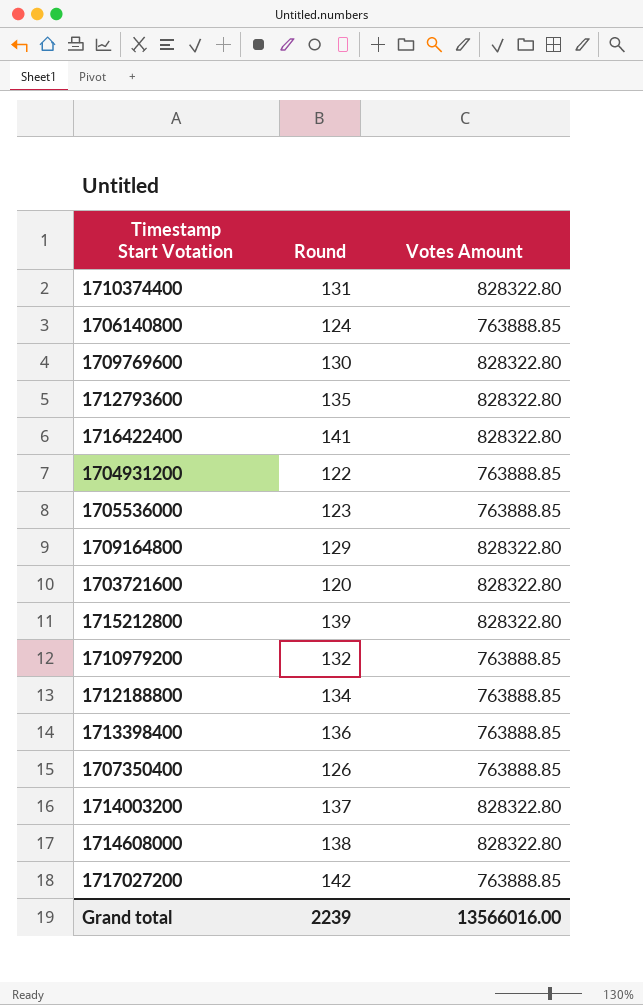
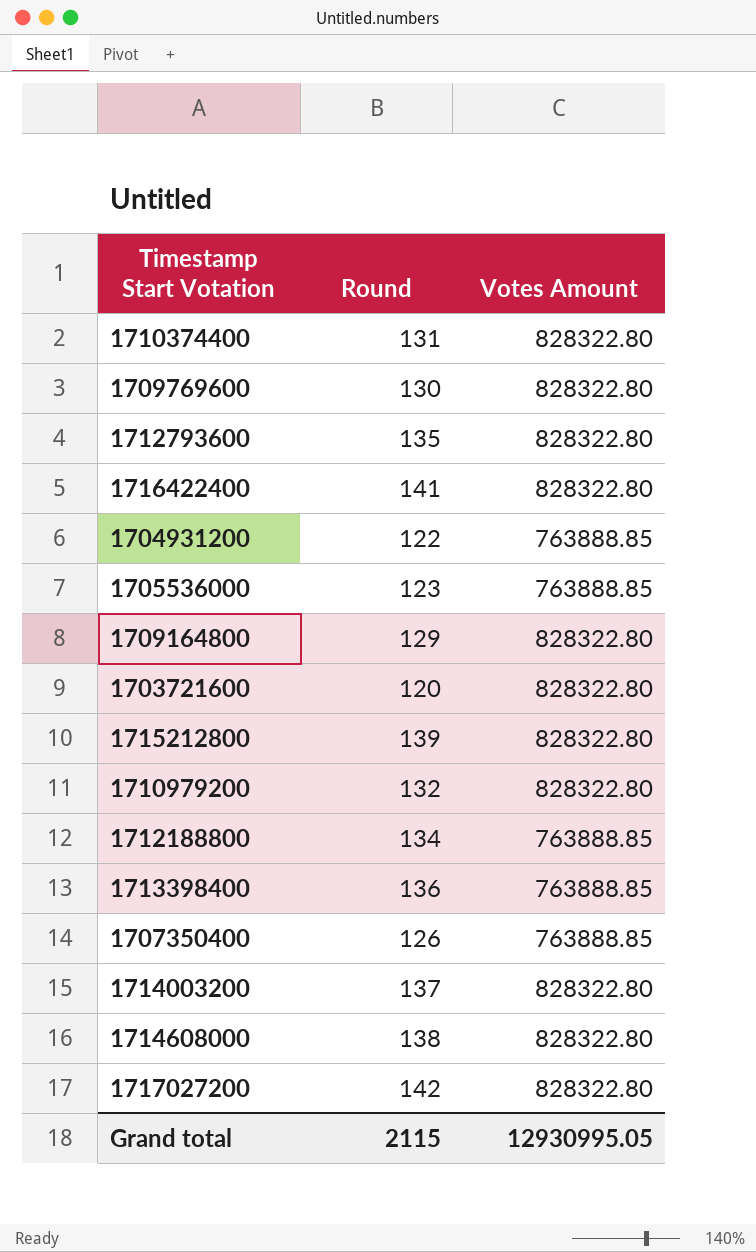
row 1706140800: 124 | 763888.85 -> none
1710979200 | Votes Amount: 763888.85 -> 828322.80
1717027200 | Votes Amount: 763888.85 -> 828322.80
Grand total | Round: 2239 -> 2115
Grand total | Votes Amount: 13566016.00 -> 12930995.05

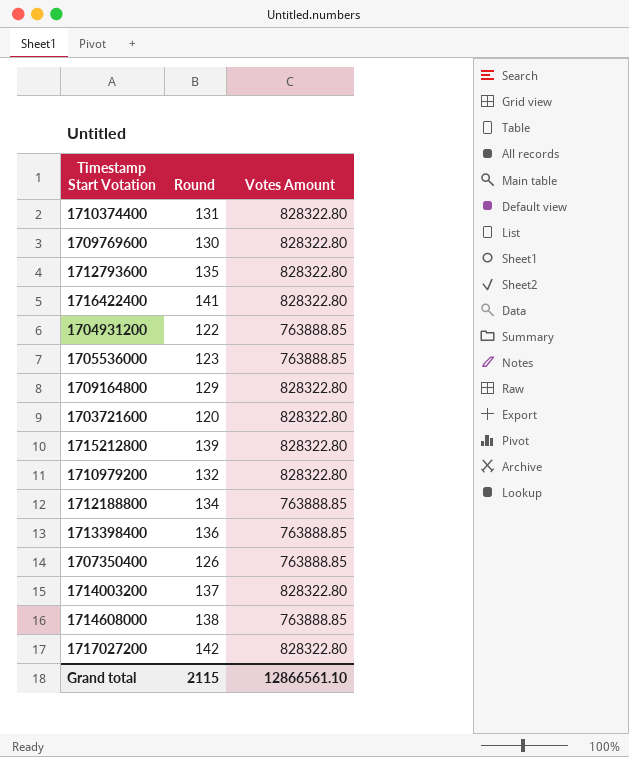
1714608000 | Votes Amount: 828322.80 -> 763888.85
Grand total | Votes Amount: 12930995.05 -> 12866561.10

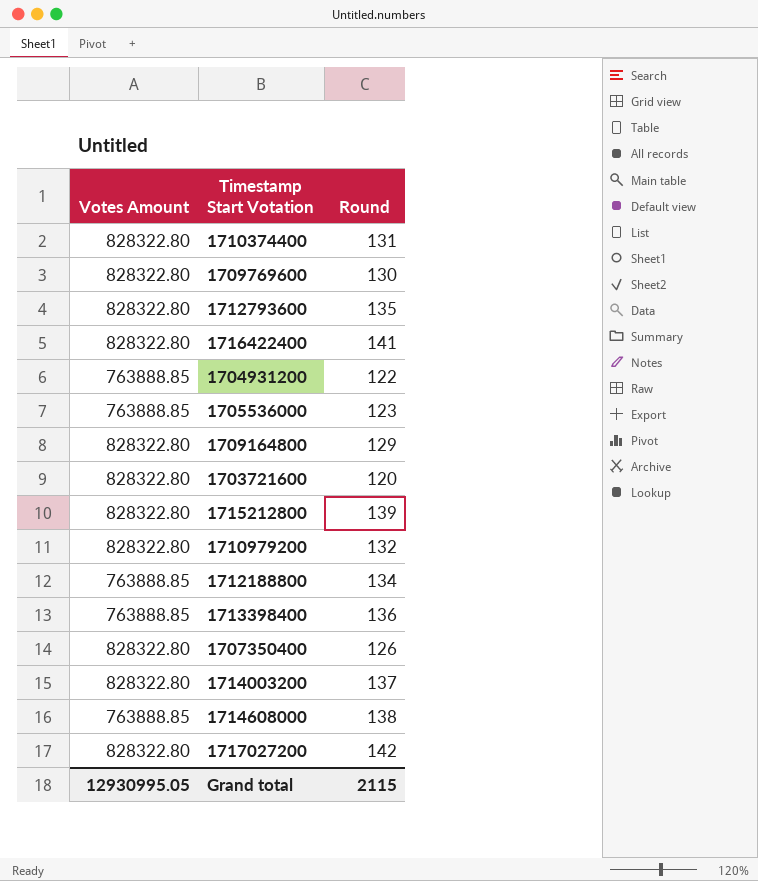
column Votes Amount | position: 3 -> 1
1707350400 | Votes Amount: 763888.85 -> 828322.80
Grand total | Votes Amount: 12866561.10 -> 12930995.05

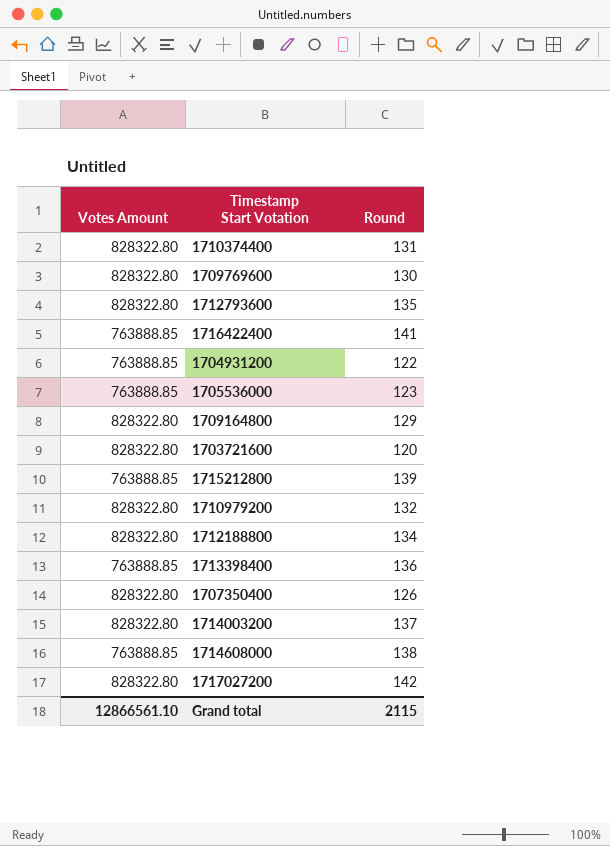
1716422400 | Votes Amount: 828322.80 -> 763888.85
1715212800 | Votes Amount: 828322.80 -> 763888.85
1712188800 | Votes Amount: 763888.85 -> 828322.80
Grand total | Votes Amount: 12930995.05 -> 12866561.10

